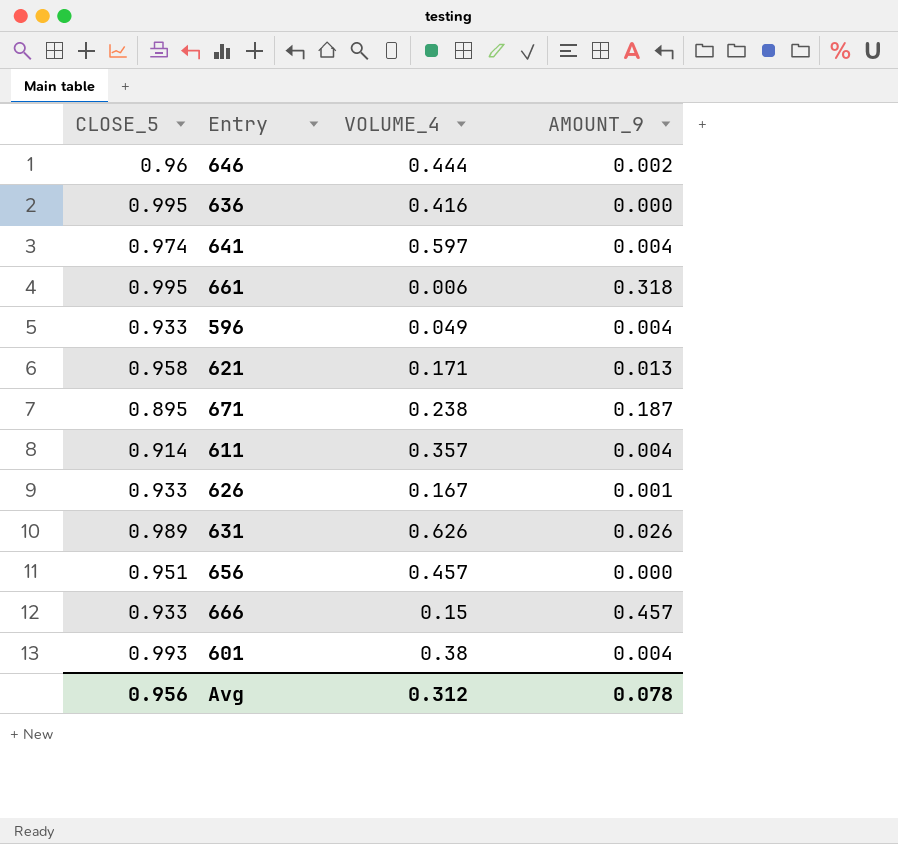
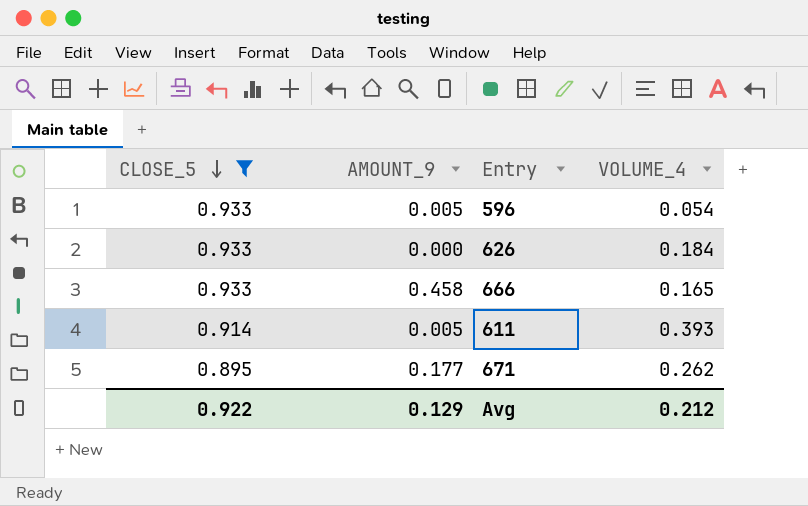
filter: none -> CLOSE_5 <= 0.933
row order: none -> CLOSE_5 descending
column AMOUNT_9 | position: 4 -> 2
596 | AMOUNT_9: 0.004 -> 0.005
596 | VOLUME_4: 0.049 -> 0.054
626 | AMOUNT_9: 0.001 -> 0.000
626 | VOLUME_4: 0.167 -> 0.184
666 | AMOUNT_9: 0.457 -> 0.458
666 | VOLUME_4: 0.15 -> 0.165
611 | AMOUNT_9: 0.004 -> 0.005
611 | VOLUME_4: 0.357 -> 0.393
671 | AMOUNT_9: 0.187 -> 0.177
671 | VOLUME_4: 0.238 -> 0.262
Avg | CLOSE_5: 0.956 -> 0.922
Avg | AMOUNT_9: 0.078 -> 0.129
Avg | VOLUME_4: 0.312 -> 0.212

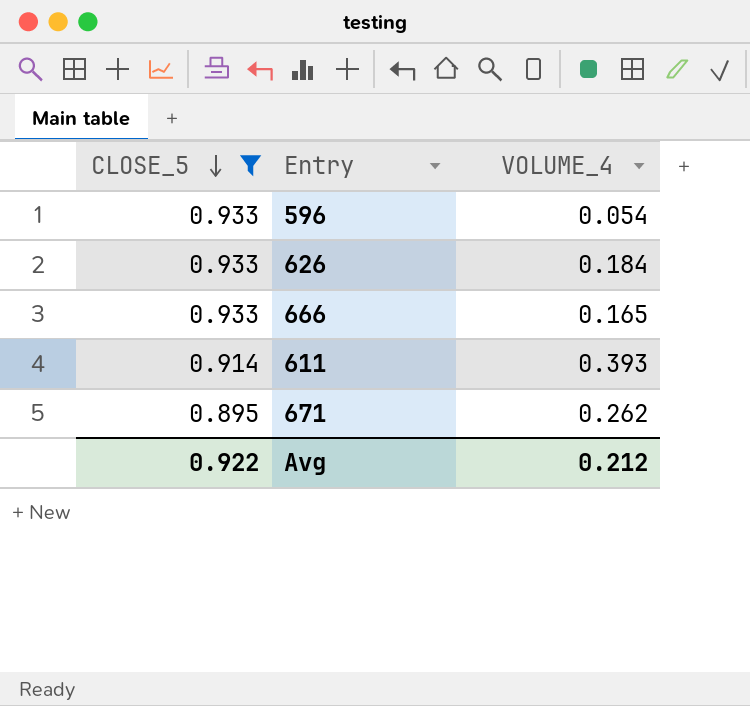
column AMOUNT_9 | position: 2 -> none

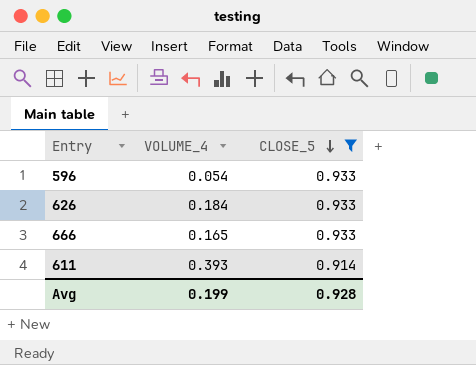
column CLOSE_5 | position: 1 -> 3
row 671: 0.895 | 0.262 -> none
Avg | VOLUME_4: 0.212 -> 0.199
Avg | CLOSE_5: 0.922 -> 0.928

